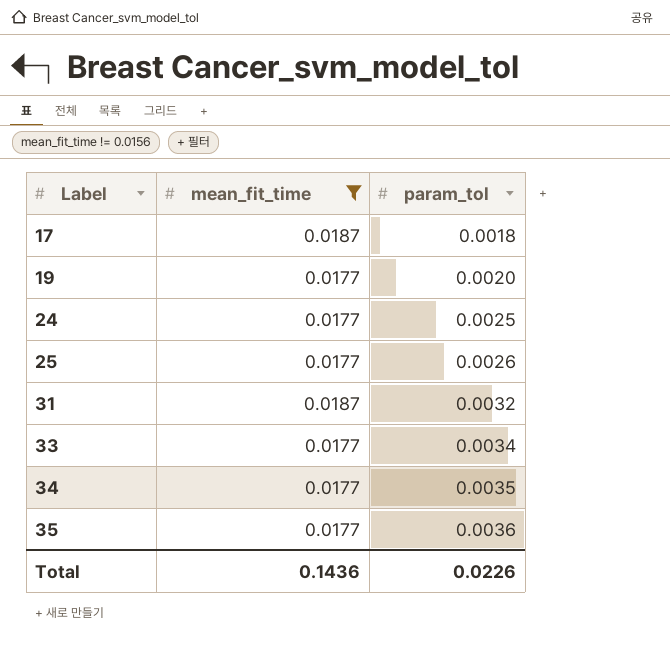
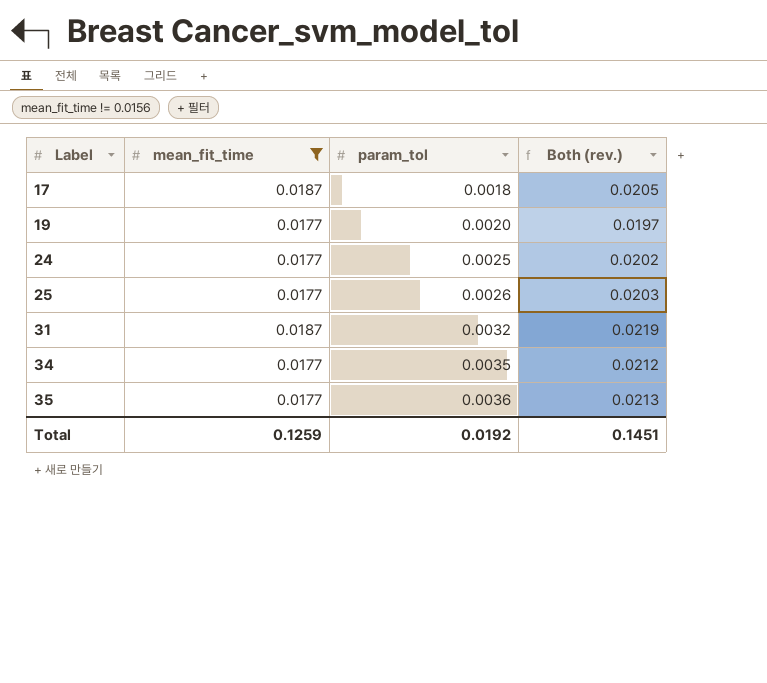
column Both (rev.) | formula: none -> [mean_fit_time] + [param_tol]
row 33: 0.0177 | 0.0034 -> none
Total | mean_fit_time: 0.1436 -> 0.1259
Total | param_tol: 0.0226 -> 0.0192

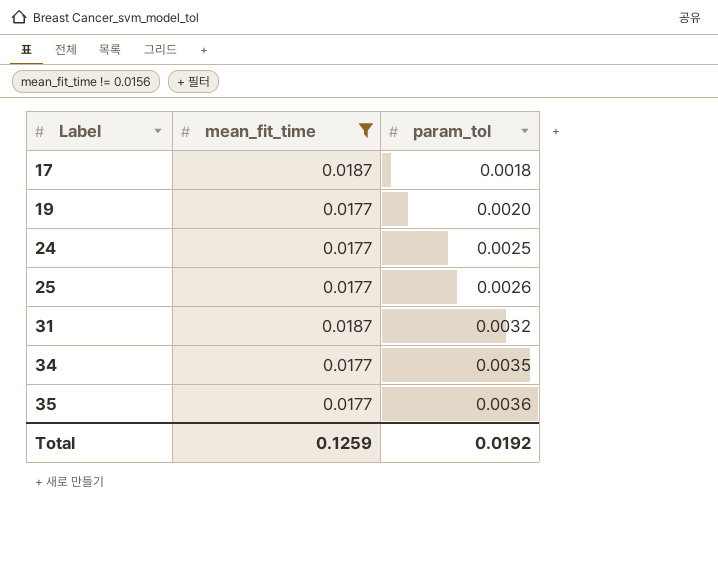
column Both (rev.) | formula: [mean_fit_time] + [param_tol] -> none

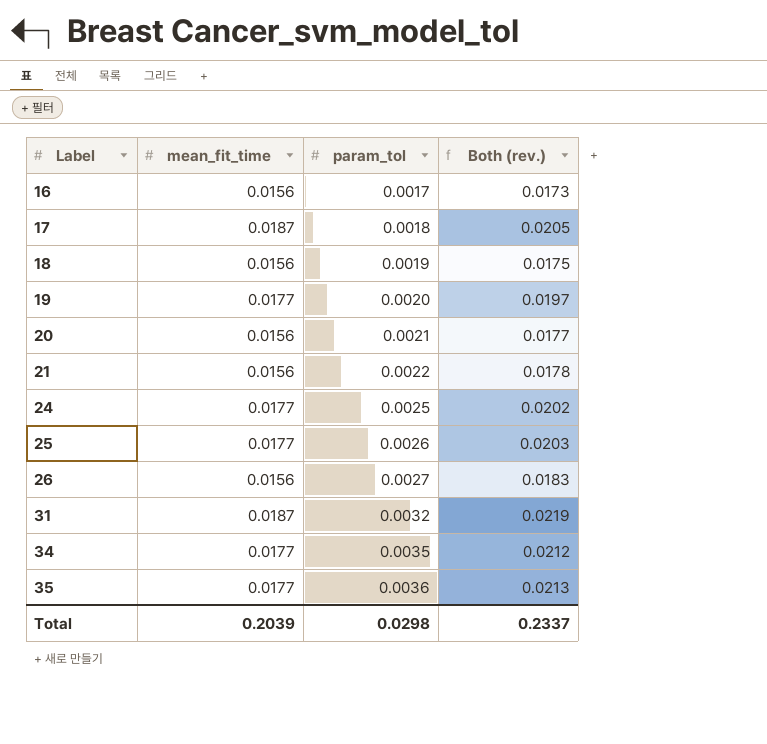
filter: mean_fit_time != 0.0156 -> none
column Both (rev.) | formula: none -> [mean_fit_time] + [param_tol]
Total | mean_fit_time: 0.1259 -> 0.2039
Total | param_tol: 0.0192 -> 0.0298

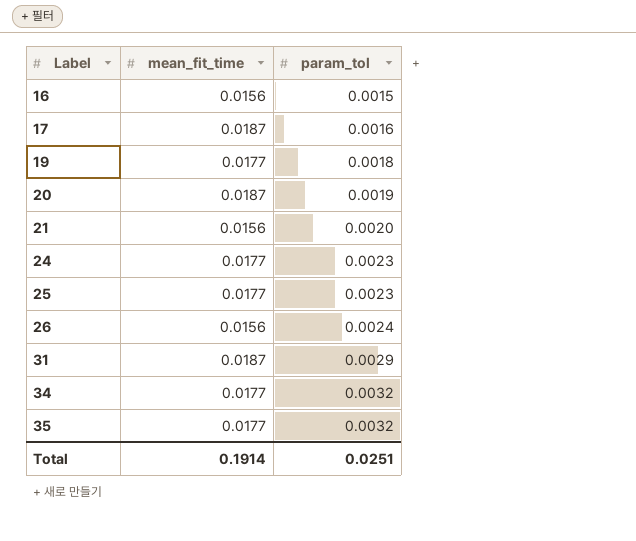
column Both (rev.) | formula: [mean_fit_time] + [param_tol] -> none
row 18: 0.0156 | 0.0019 | 0.0175 -> none
16 | param_tol: 0.0017 -> 0.0015
17 | param_tol: 0.0018 -> 0.0016
19 | param_tol: 0.0020 -> 0.0018
20 | mean_fit_time: 0.0156 -> 0.0187
20 | param_tol: 0.0021 -> 0.0019
21 | param_tol: 0.0022 -> 0.0020
24 | param_tol: 0.0025 -> 0.0023
25 | param_tol: 0.0026 -> 0.0023
26 | param_tol: 0.0027 -> 0.0024
31 | param_tol: 0.0032 -> 0.0029
34 | param_tol: 0.0035 -> 0.0032
35 | param_tol: 0.0036 -> 0.0032
Total | mean_fit_time: 0.2039 -> 0.1914
Total | param_tol: 0.0298 -> 0.0251

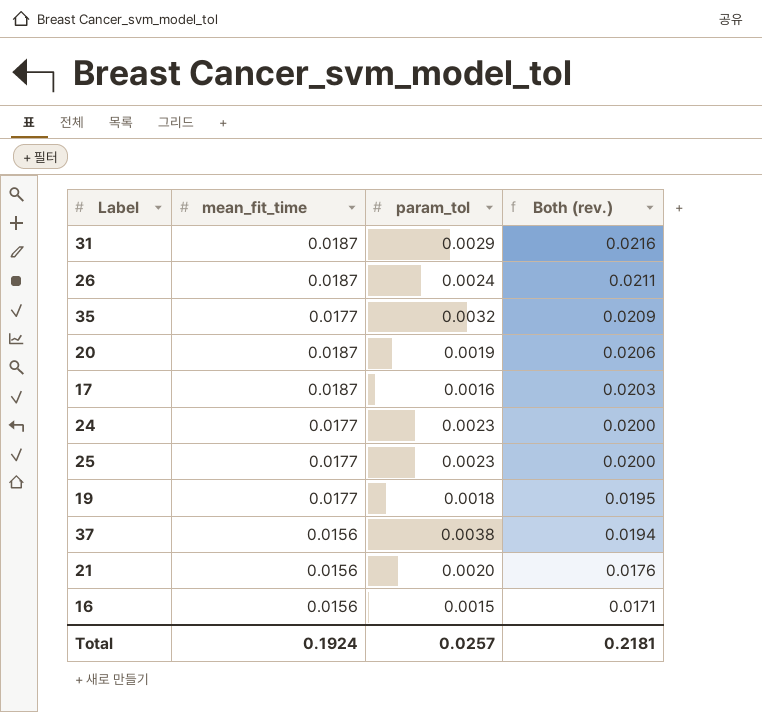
row order: Label ascending -> Both (rev.) descending
column Both (rev.) | formula: none -> [mean_fit_time] + [param_tol]
row 34: 0.0177 | 0.0032 -> none
26 | mean_fit_time: 0.0156 -> 0.0187
row 37: none -> 0.0156 | 0.0038 | 0.0194
Total | mean_fit_time: 0.1914 -> 0.1924
Total | param_tol: 0.0251 -> 0.0257

